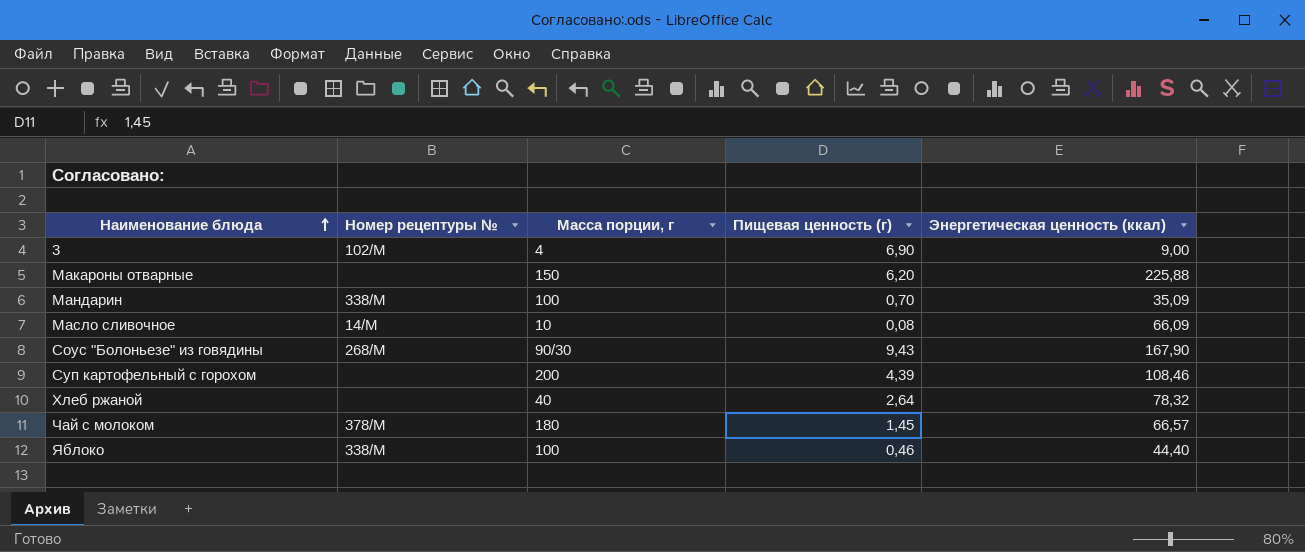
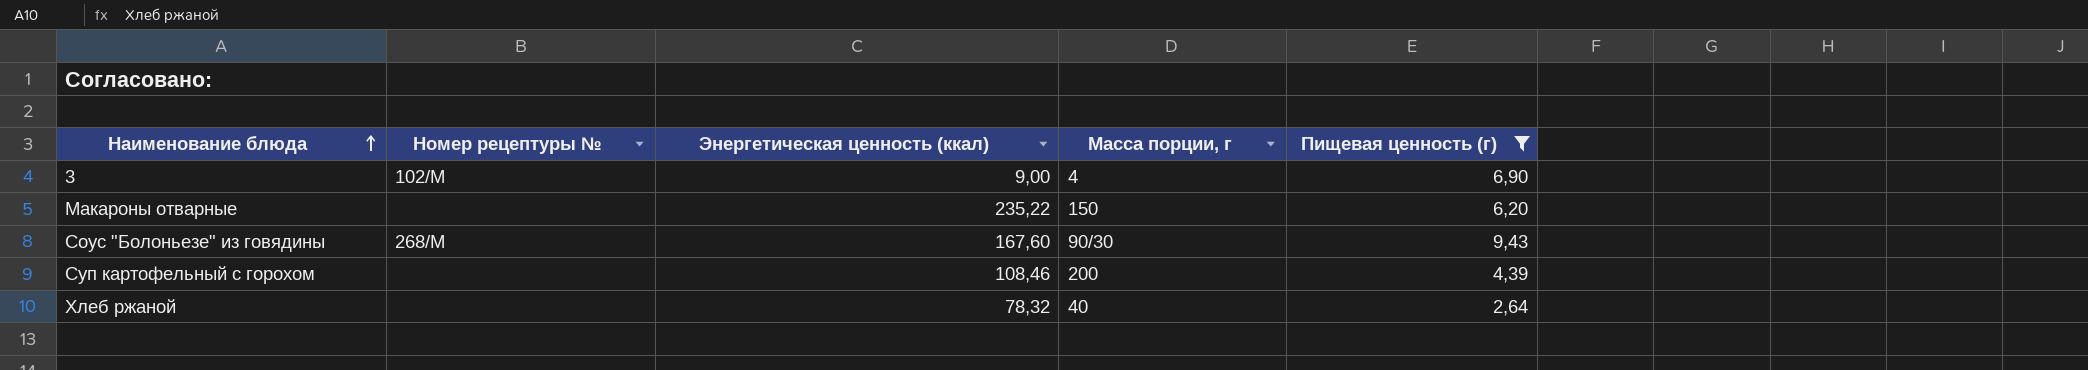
filter: none -> Пищевая ценность (г) >= 2,64
column Энергетическая ценность (ккал) | position: 5 -> 3
Макароны отварные | Энергетическая ценность (ккал): 225,88 -> 235,22
Соус "Болоньезе" из говядины | Энергетическая ценность (ккал): 167,90 -> 167,60

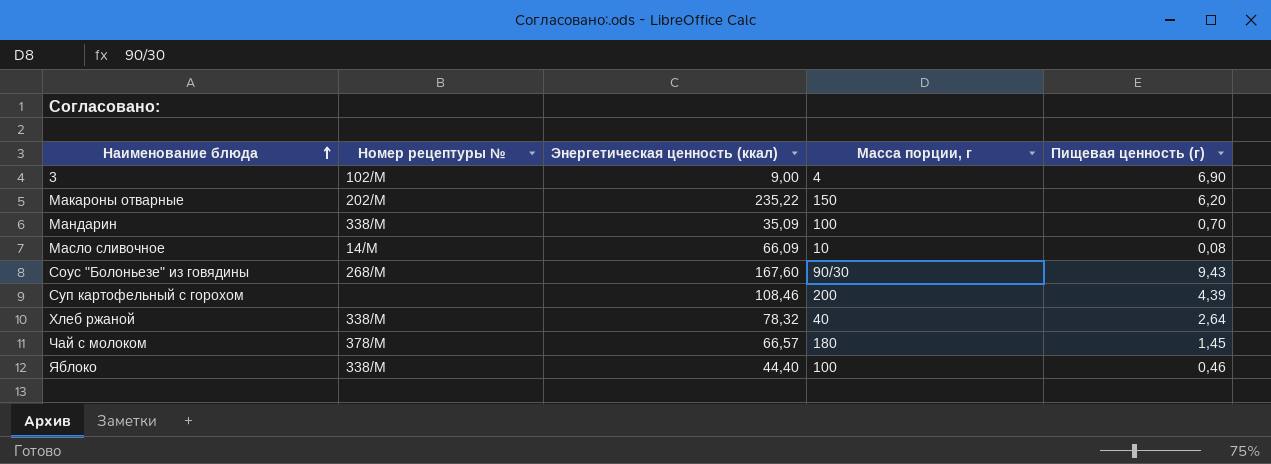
filter: Пищевая ценность (г) >= 2,64 -> none
Макароны отварные | Номер рецептуры №: none -> 202/М
Хлеб ржаной | Номер рецептуры №: none -> 338/М

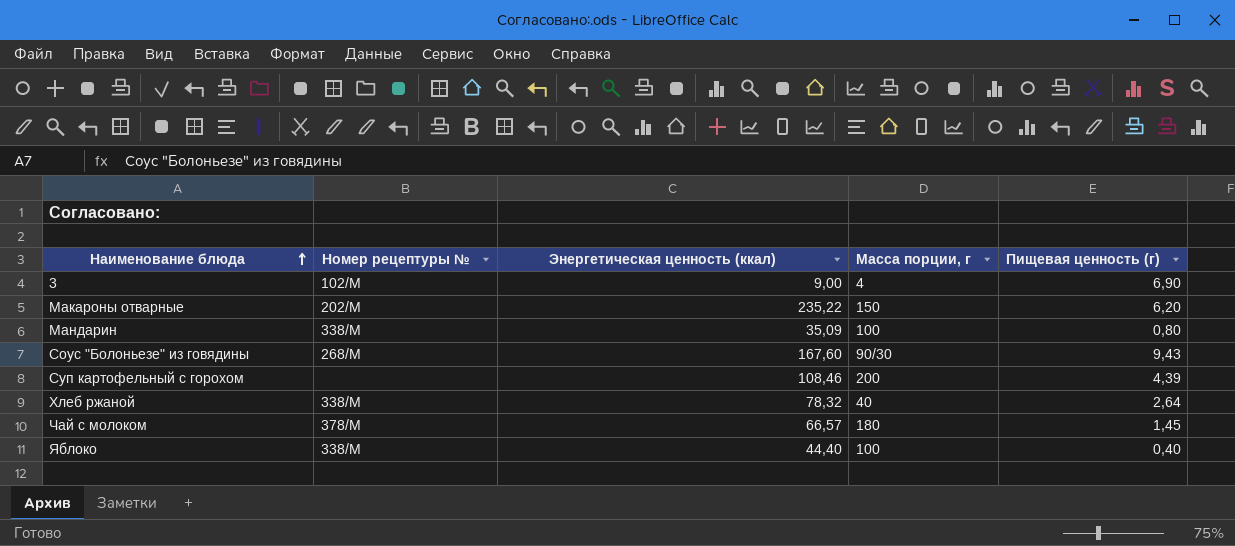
row Масло сливочное: 14/М | 66,09 | 10 | 0,08 -> none
Мандарин | Пищевая ценность (г): 0,70 -> 0,80
Яблоко | Пищевая ценность (г): 0,46 -> 0,40

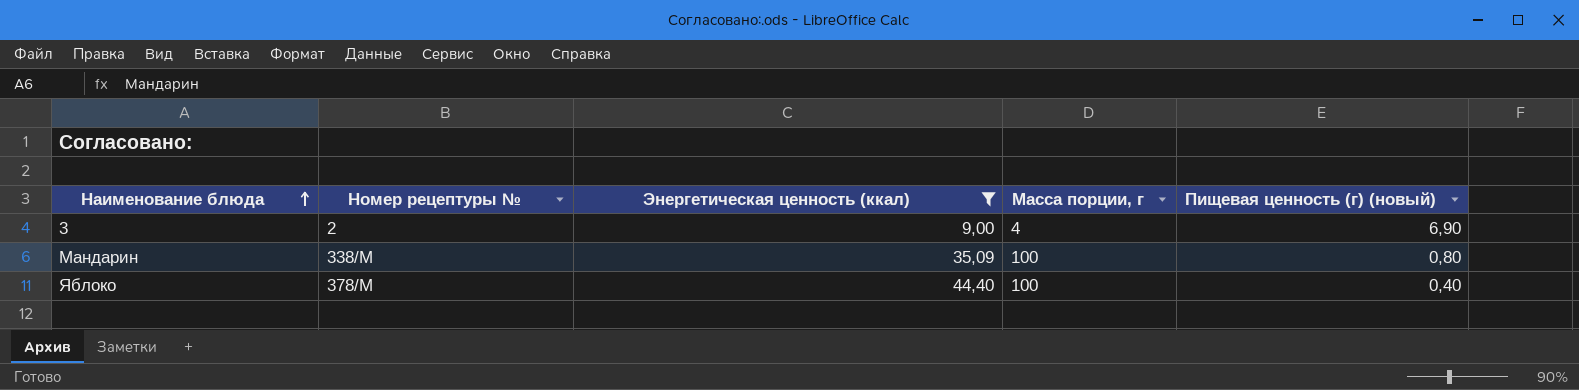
filter: none -> Энергетическая ценность (ккал) <= 44,40
column name: Пищевая ценность (г) -> Пищевая ценность (г) (новый)
3 | Номер рецептуры №: 102/М -> 2
Яблоко | Номер рецептуры №: 338/М -> 378/М

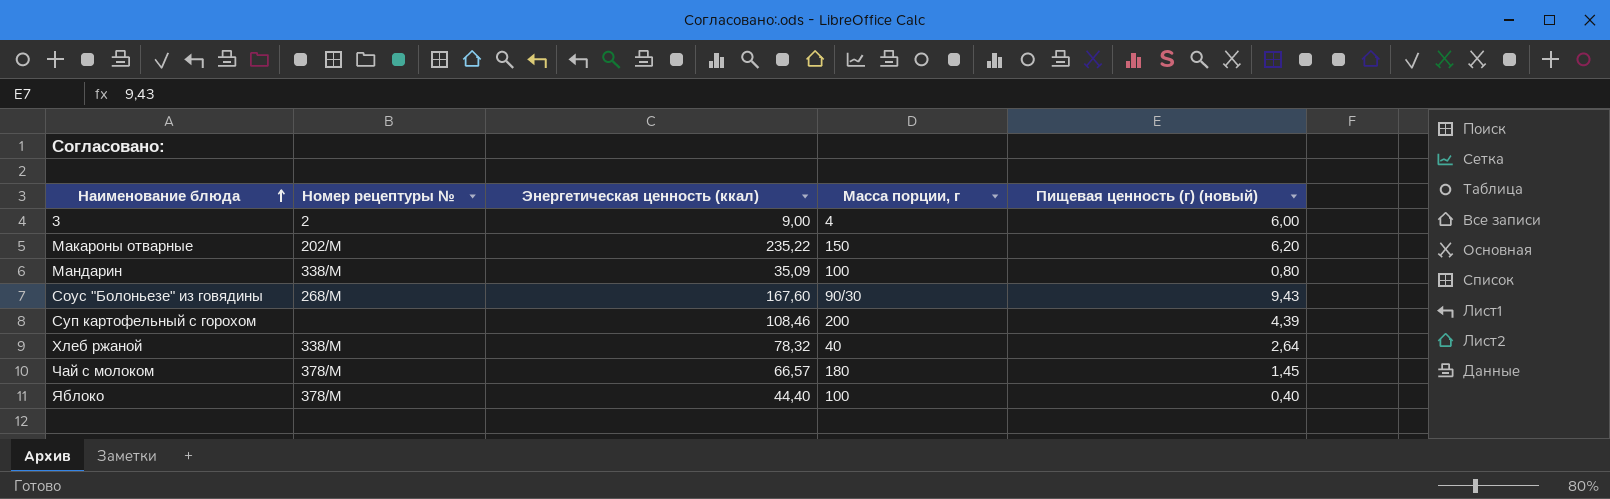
filter: Энергетическая ценность (ккал) <= 44,40 -> none
3 | Пищевая ценность (г) (новый): 6,90 -> 6,00

